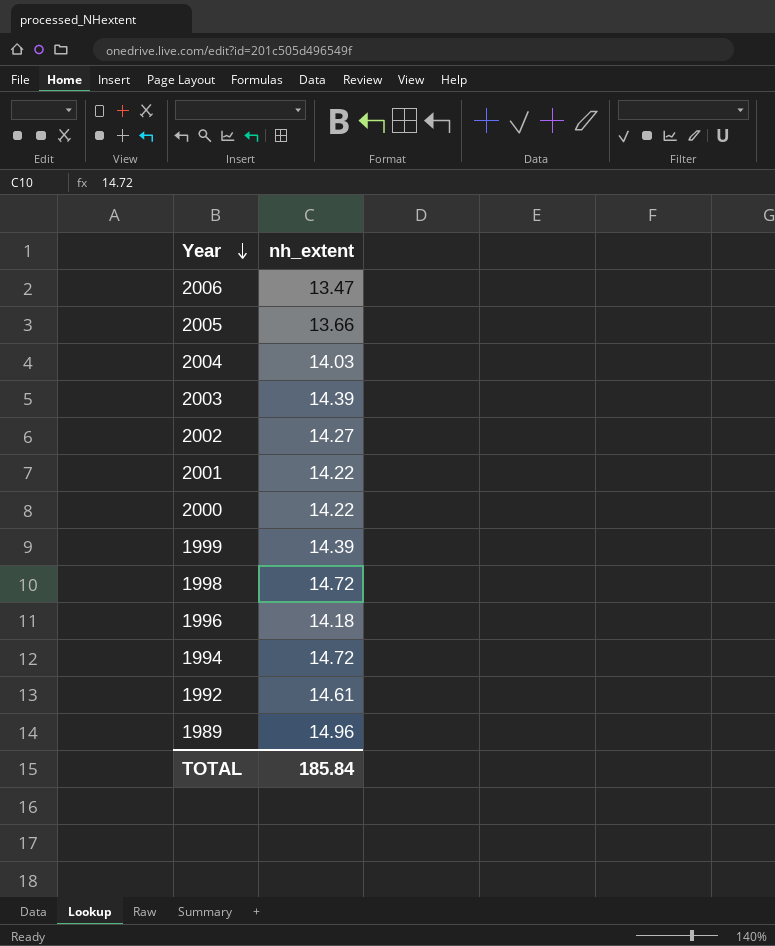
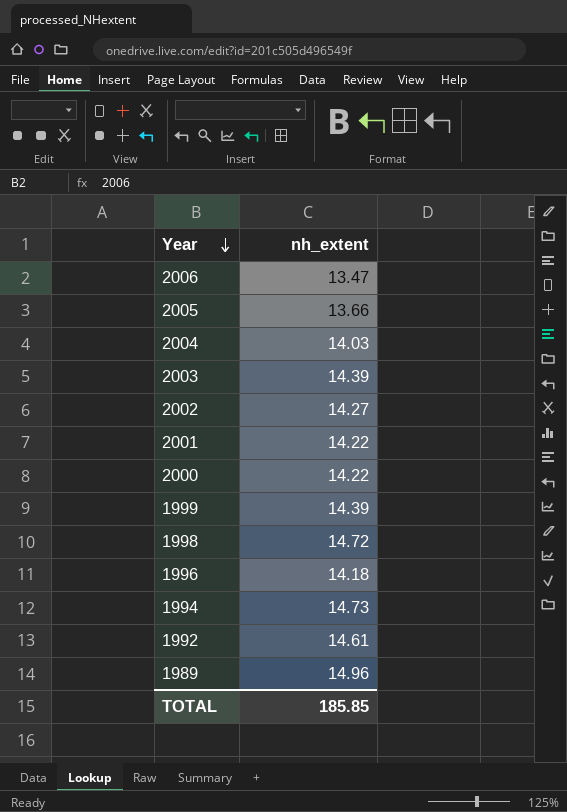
1994 | nh_extent: 14.72 -> 14.73
TOTAL | nh_extent: 185.84 -> 185.85

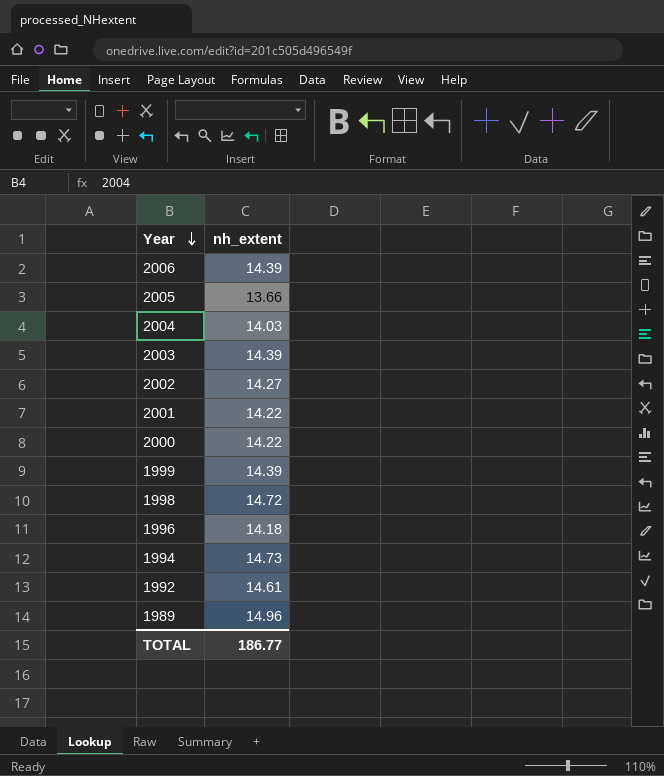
2006 | nh_extent: 13.47 -> 14.39
TOTAL | nh_extent: 185.85 -> 186.77

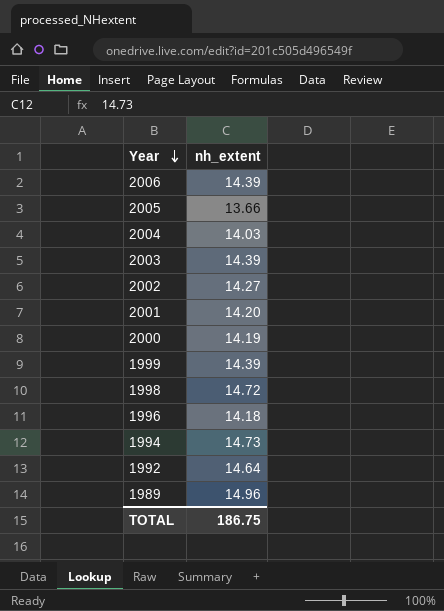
2001 | nh_extent: 14.22 -> 14.20
2000 | nh_extent: 14.22 -> 14.19
1992 | nh_extent: 14.61 -> 14.64
TOTAL | nh_extent: 186.77 -> 186.75

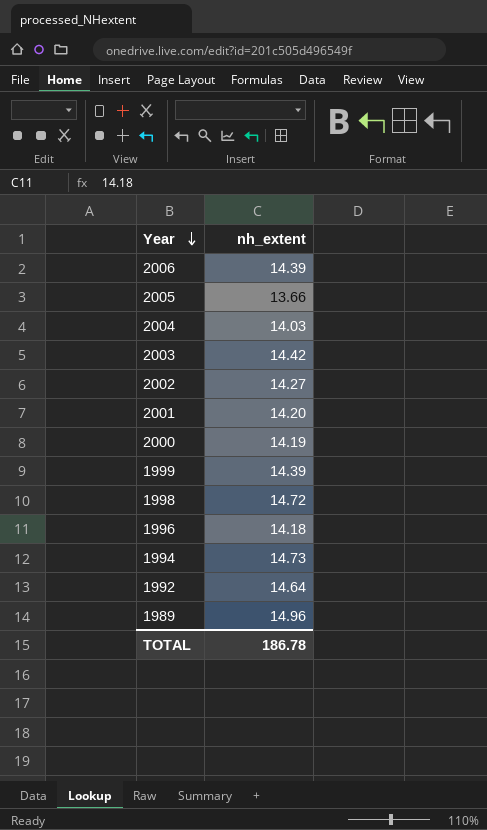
2003 | nh_extent: 14.39 -> 14.42
TOTAL | nh_extent: 186.75 -> 186.78

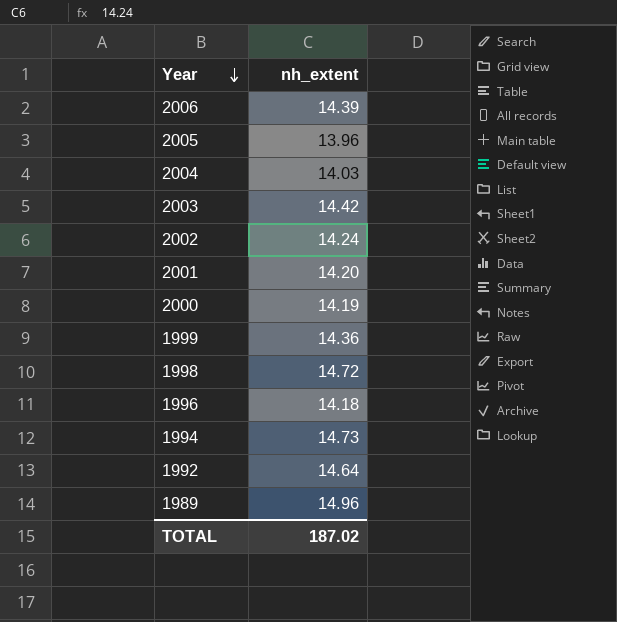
2005 | nh_extent: 13.66 -> 13.96
2002 | nh_extent: 14.27 -> 14.24
1999 | nh_extent: 14.39 -> 14.36
TOTAL | nh_extent: 186.78 -> 187.02

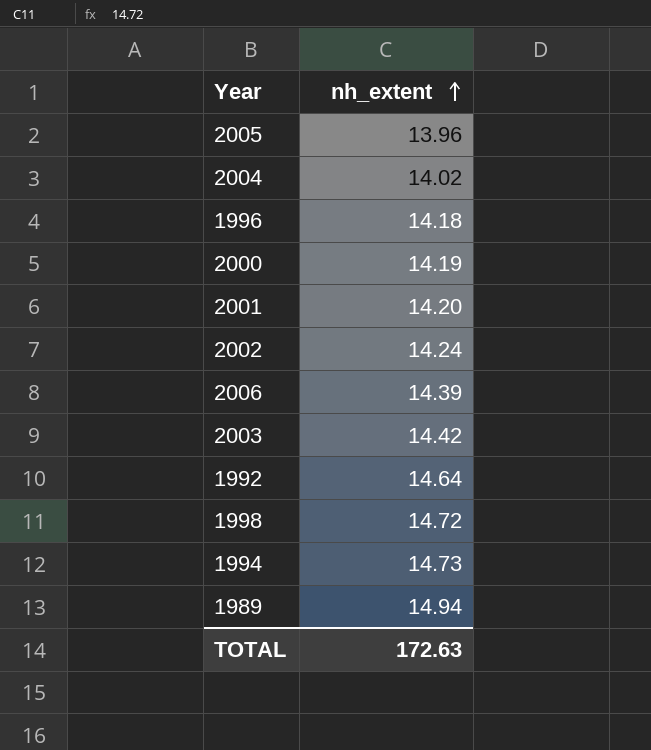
row order: Year descending -> nh_extent ascending
row 1999: 14.36 -> none
2004 | nh_extent: 14.03 -> 14.02
1989 | nh_extent: 14.96 -> 14.94
TOTAL | nh_extent: 187.02 -> 172.63

